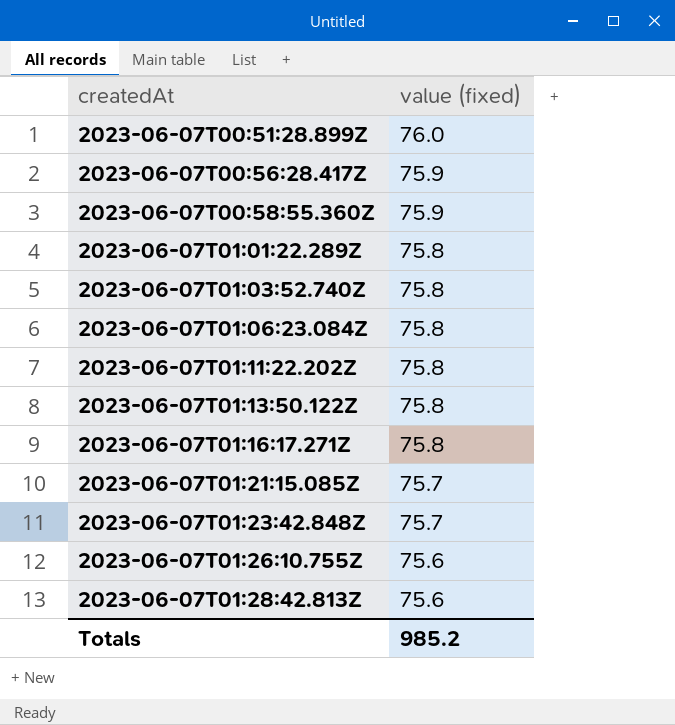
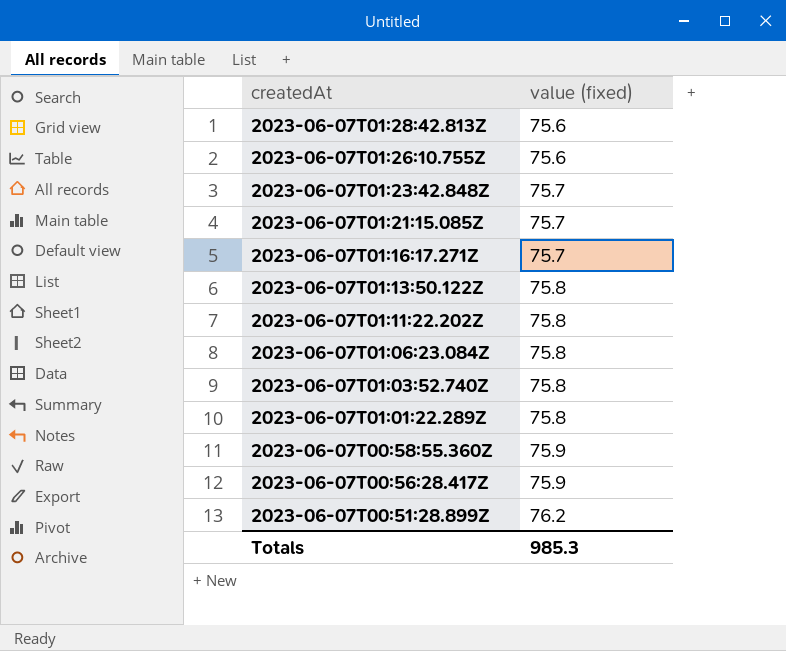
row order: createdAt ascending -> createdAt descending
2023-06-07T01:16:17.271Z | value (fixed): 75.8 -> 75.7
2023-06-07T00:51:28.899Z | value (fixed): 76.0 -> 76.2
Totals | value (fixed): 985.2 -> 985.3

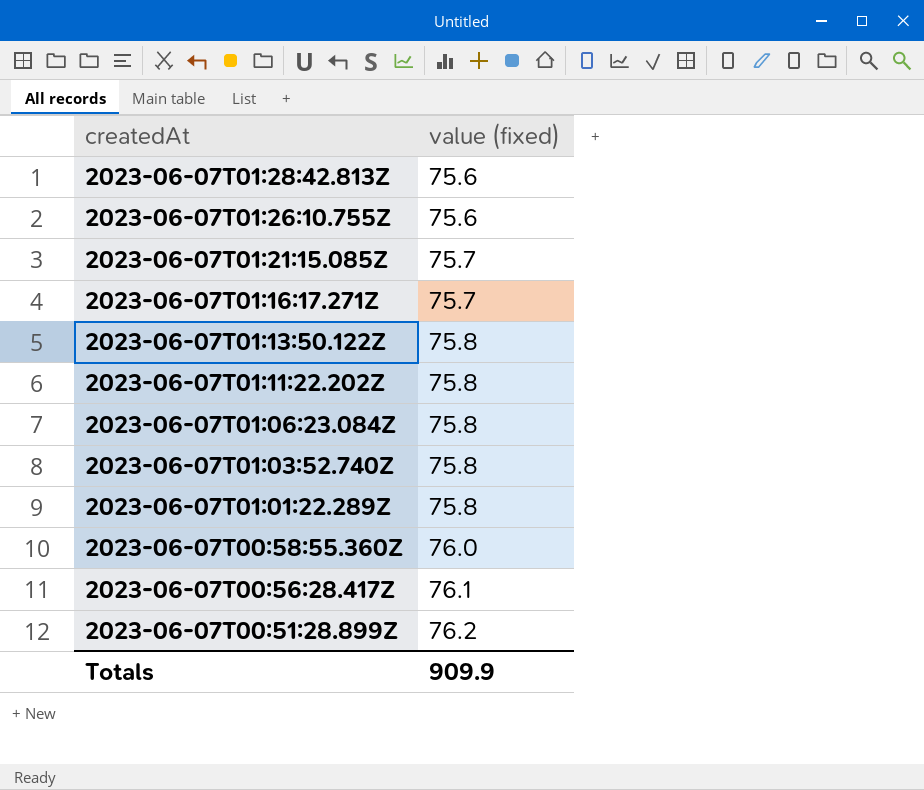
row 2023-06-07T01:23:42.848Z: 75.7 -> none
2023-06-07T00:58:55.360Z | value (fixed): 75.9 -> 76.0
2023-06-07T00:56:28.417Z | value (fixed): 75.9 -> 76.1
Totals | value (fixed): 985.3 -> 909.9

